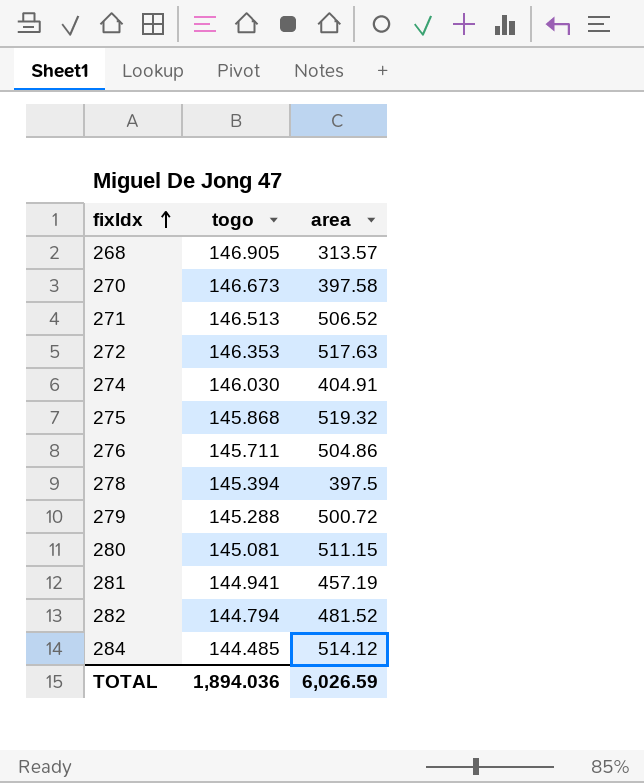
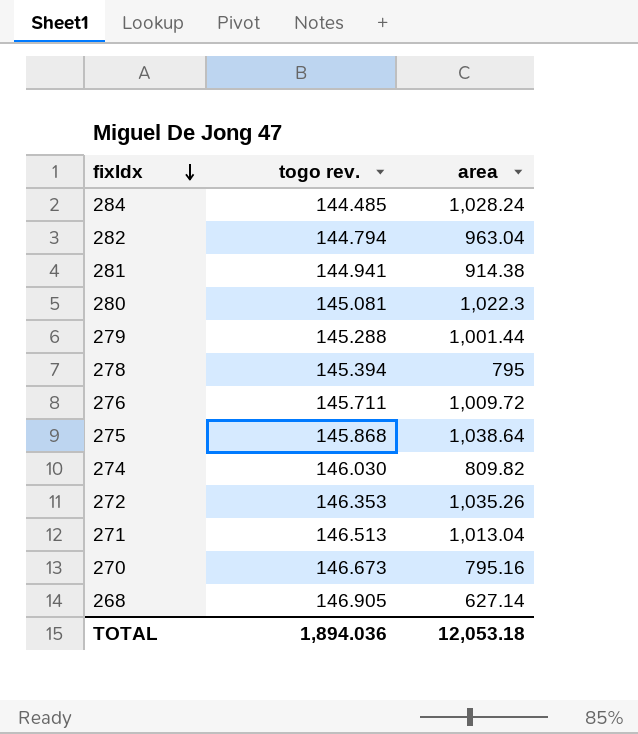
row order: fixIdx ascending -> fixIdx descending
column name: togo -> togo rev.
284 | area: 514.12 -> 1,028.24
282 | area: 481.52 -> 963.04
281 | area: 457.19 -> 914.38
280 | area: 511.15 -> 1,022.3
279 | area: 500.72 -> 1,001.44
278 | area: 397.5 -> 795
276 | area: 504.86 -> 1,009.72
275 | area: 519.32 -> 1,038.64
274 | area: 404.91 -> 809.82
272 | area: 517.63 -> 1,035.26
271 | area: 506.52 -> 1,013.04
270 | area: 397.58 -> 795.16
268 | area: 313.57 -> 627.14
TOTAL | area: 6,026.59 -> 12,053.18

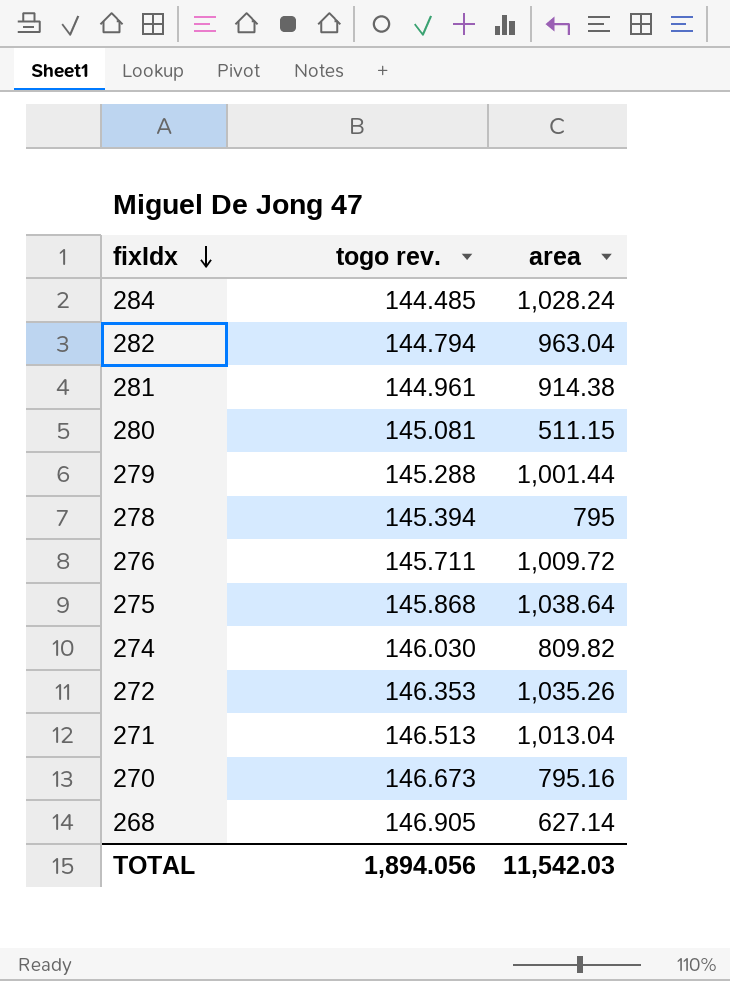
281 | togo rev.: 144.941 -> 144.961
280 | area: 1,022.3 -> 511.15
TOTAL | togo rev.: 1,894.036 -> 1,894.056
TOTAL | area: 12,053.18 -> 11,542.03

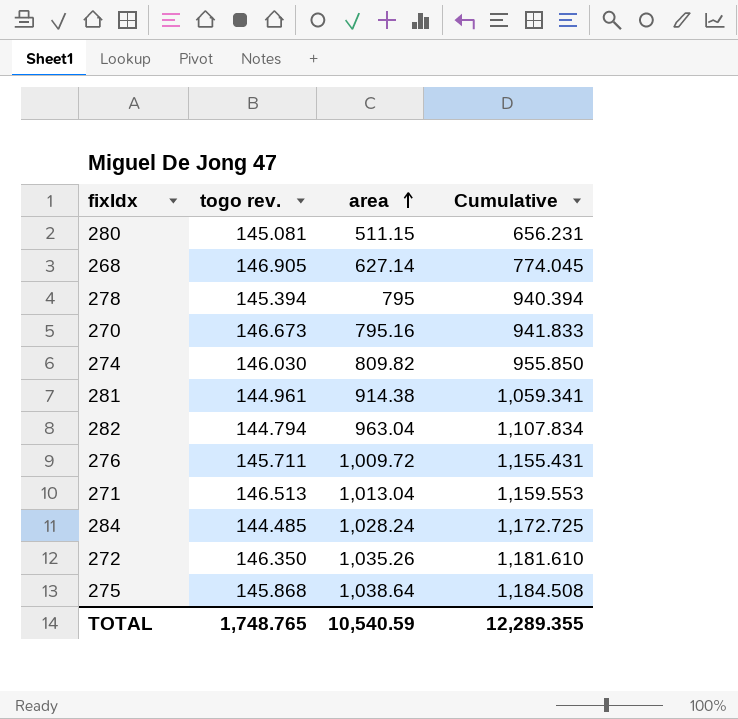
row order: fixIdx descending -> area ascending
column Cumulative | formula: none -> [togo rev.] + [area]
row 279: 145.288 | 1,001.44 -> none
272 | togo rev.: 146.353 -> 146.350
TOTAL | togo rev.: 1,894.056 -> 1,748.765
TOTAL | area: 11,542.03 -> 10,540.59

